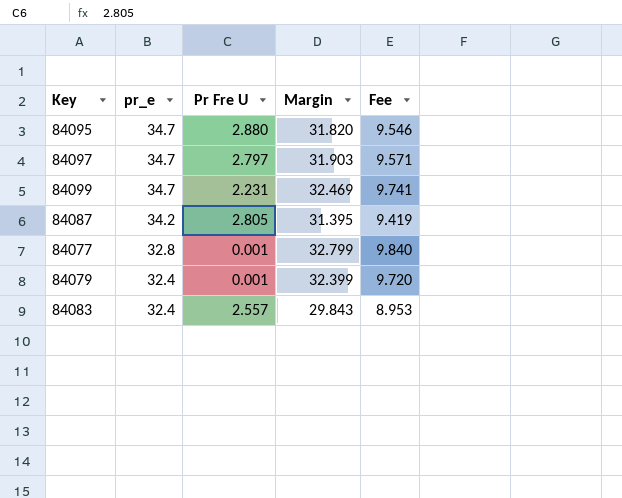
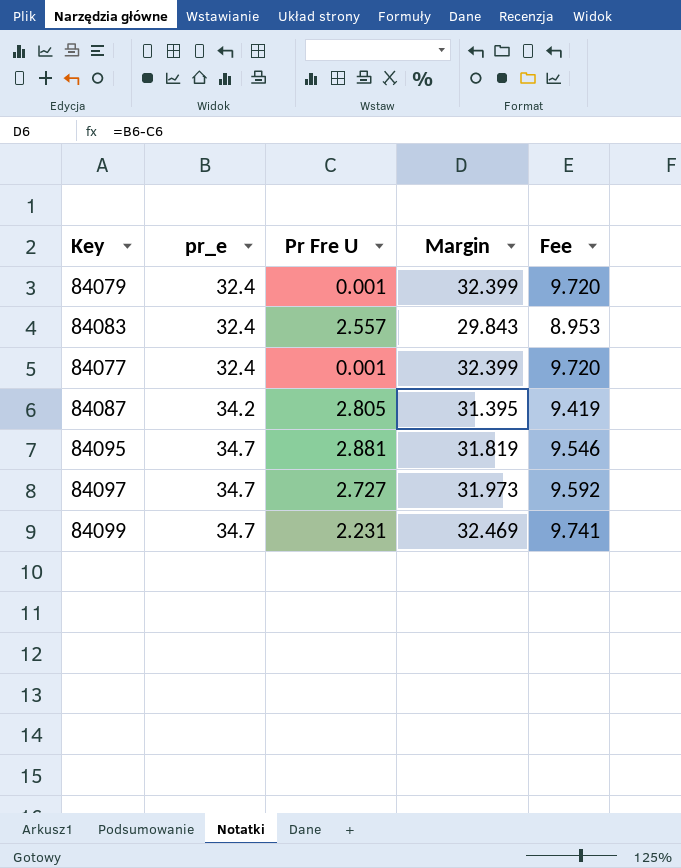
row order: pr_e descending -> pr_e ascending
84077 | pr_e: 32.8 -> 32.4
84077 | Margin: 32.799 -> 32.399
84077 | Fee: 9.840 -> 9.720
84095 | Pr Fre U: 2.880 -> 2.881
84095 | Margin: 31.820 -> 31.819
84097 | Pr Fre U: 2.797 -> 2.727
84097 | Margin: 31.903 -> 31.973
84097 | Fee: 9.571 -> 9.592

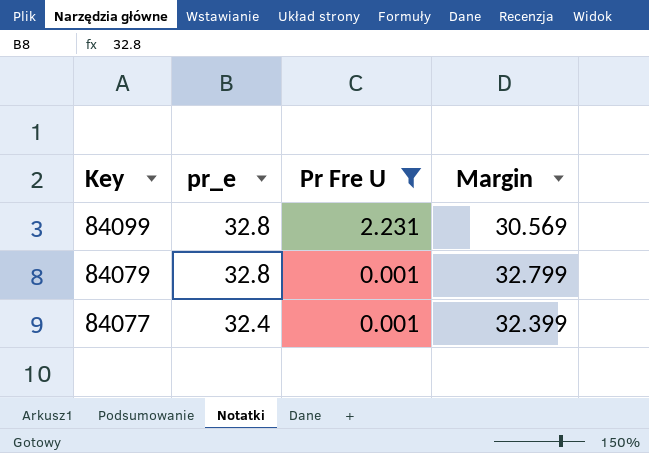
filter: none -> Pr Fre U <= 2.231
row order: pr_e ascending -> Key descending
column Fee | formula: [Margin] * 0.3 -> none
84099 | pr_e: 34.7 -> 32.8
84099 | Margin: 32.469 -> 30.569
84079 | pr_e: 32.4 -> 32.8
84079 | Margin: 32.399 -> 32.799

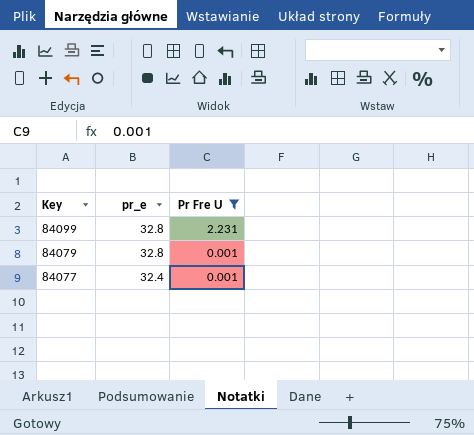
column Margin | formula: [pr_e] - [Pr Fre U] -> none

